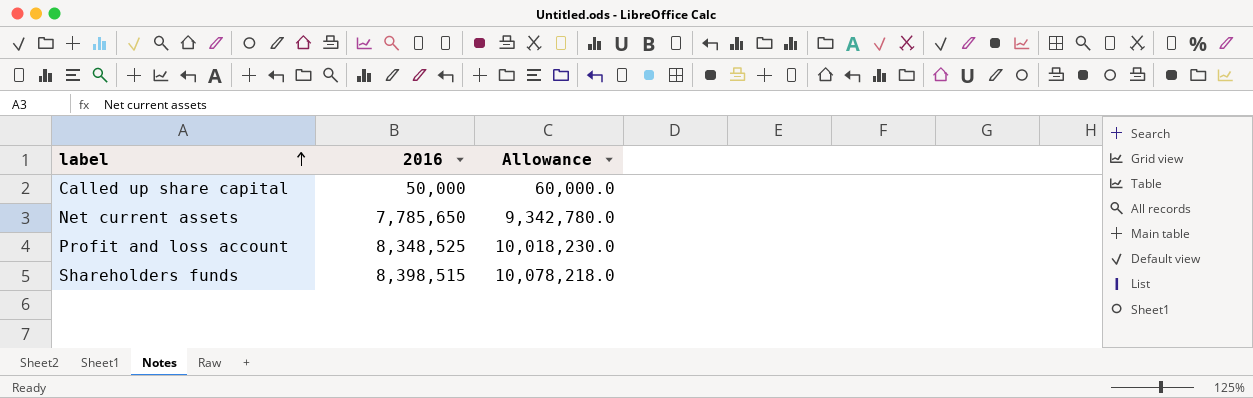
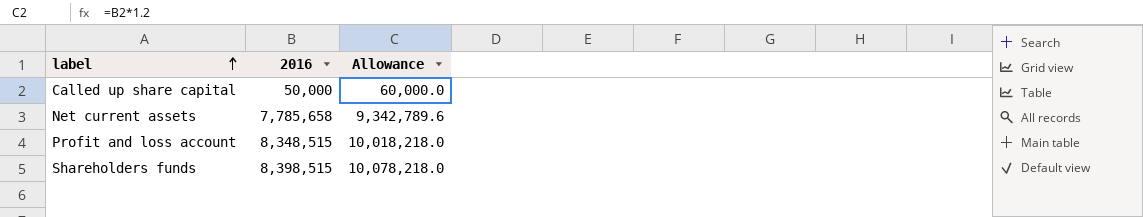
Net current assets | 2016: 7,785,650 -> 7,785,658
Net current assets | Allowance: 9,342,780.0 -> 9,342,789.6
Profit and loss account | 2016: 8,348,525 -> 8,348,515
Profit and loss account | Allowance: 10,018,230.0 -> 10,018,218.0

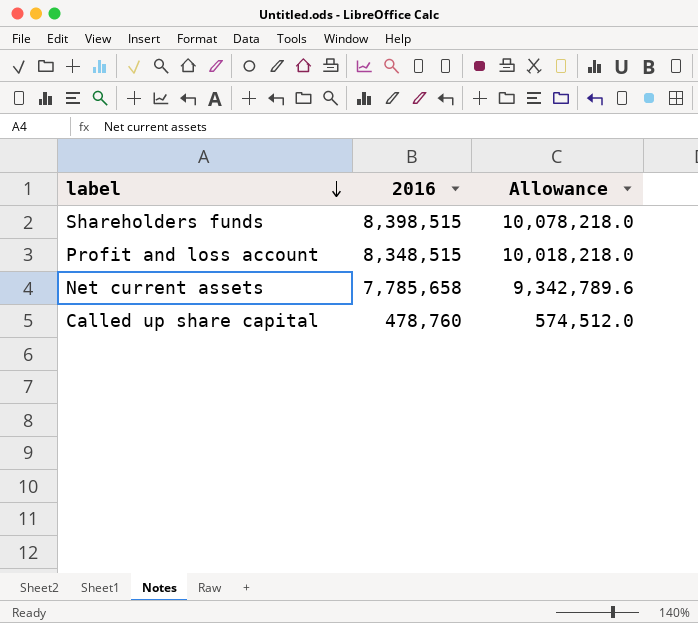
row order: label ascending -> label descending
Called up share capital | 2016: 50,000 -> 478,760
Called up share capital | Allowance: 60,000.0 -> 574,512.0

